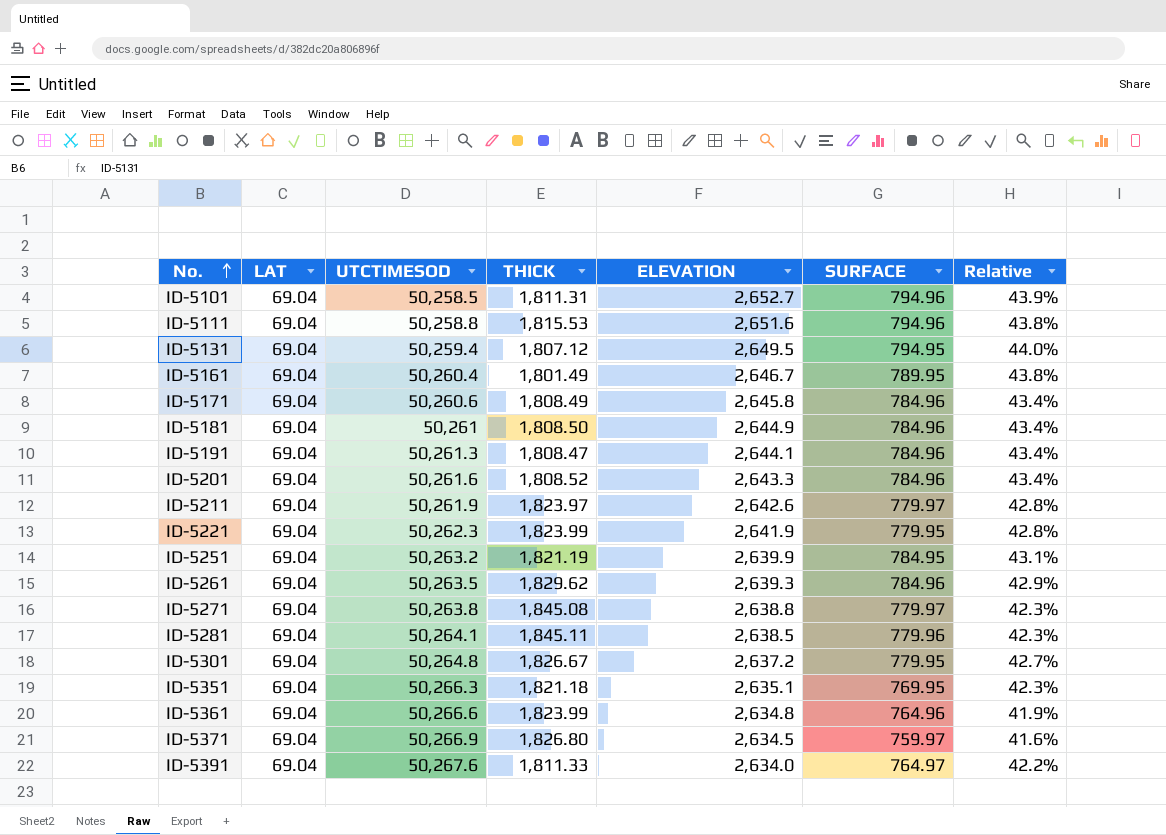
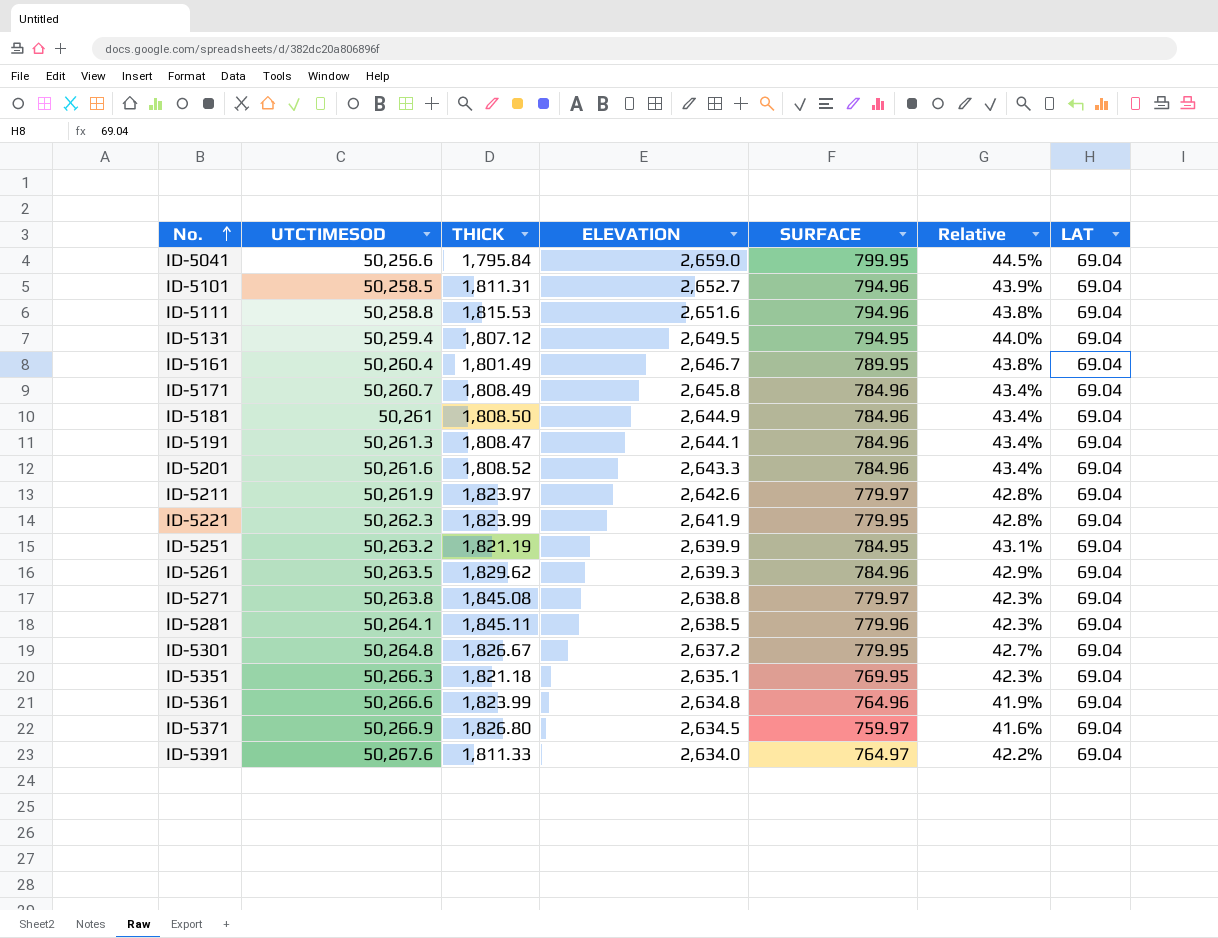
column LAT | position: 2 -> 7
row ID-5041: none -> 50,256.6 | 1,795.84 | 2,659.0 | 799.95 | 44.5% | 69.04
ID-5171 | UTCTIMESOD: 50,260.6 -> 50,260.7

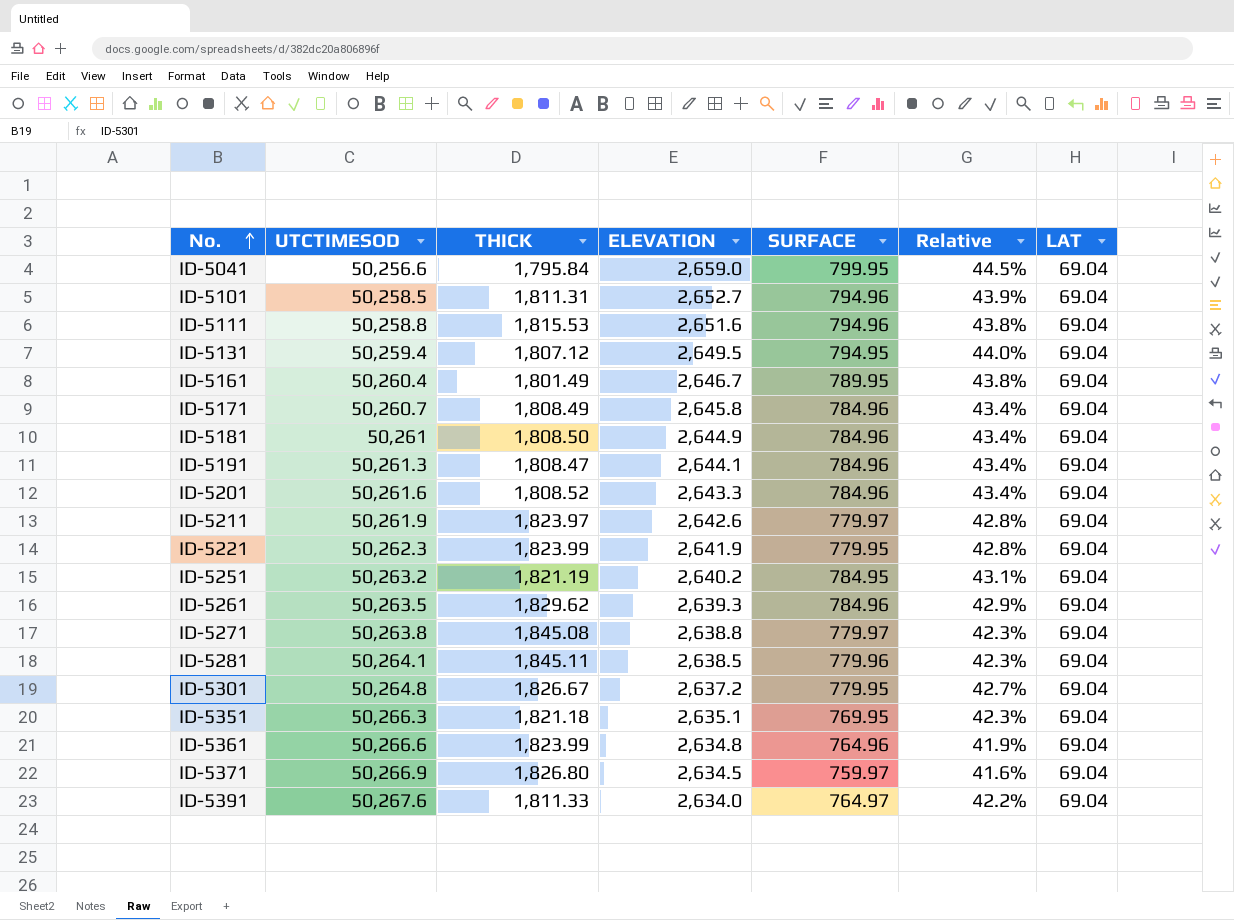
ID-5251 | ELEVATION: 2,639.9 -> 2,640.2

